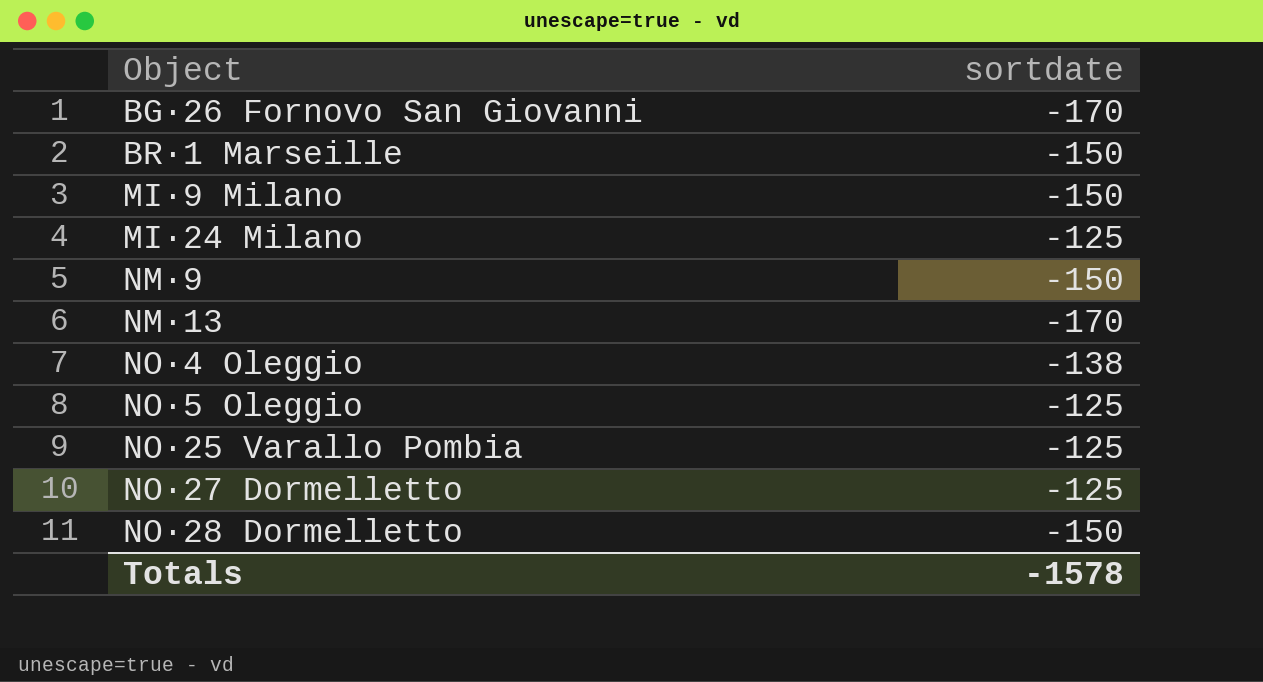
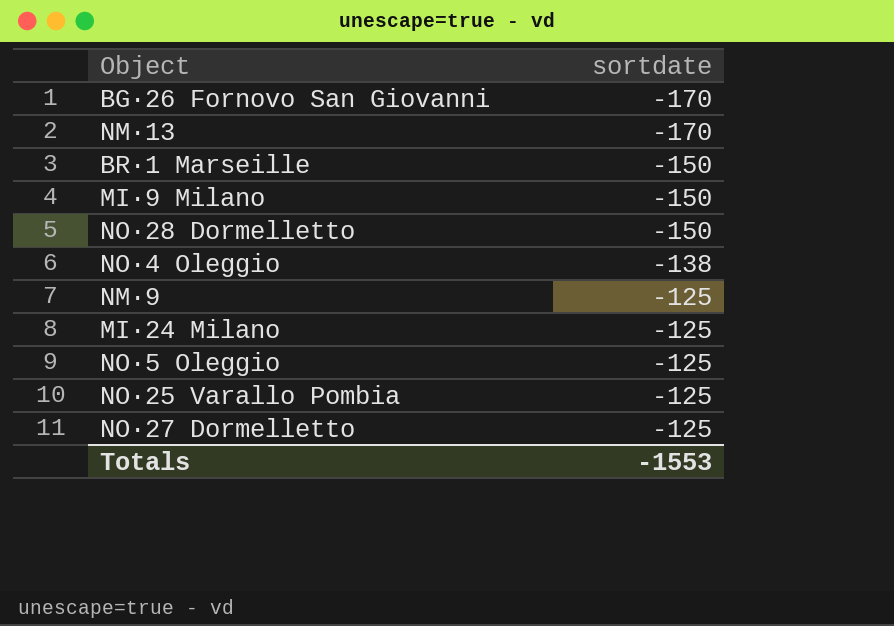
row order: Object ascending -> sortdate ascending
NM·9 | sortdate: -150 -> -125
Totals | sortdate: -1578 -> -1553

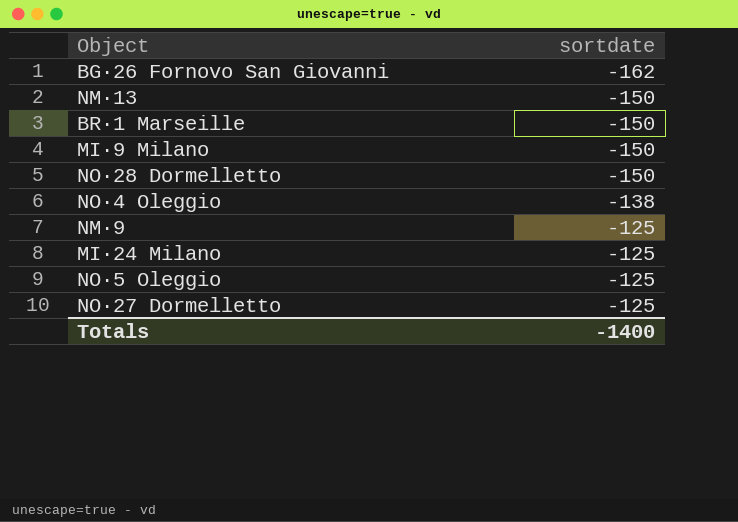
row NO·25 Varallo Pombia: -125 -> none
BG·26 Fornovo San Giovanni | sortdate: -170 -> -162
NM·13 | sortdate: -170 -> -150
Totals | sortdate: -1553 -> -1400

